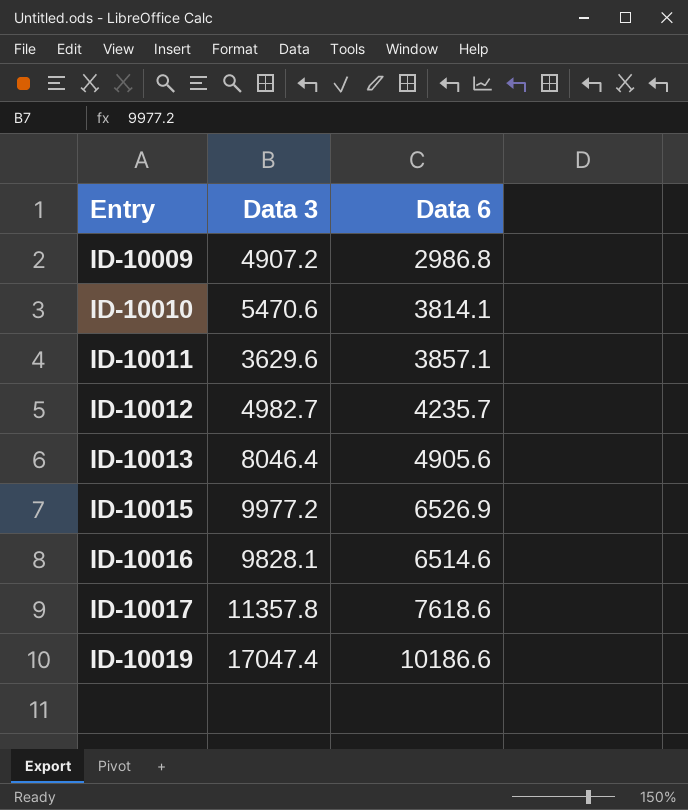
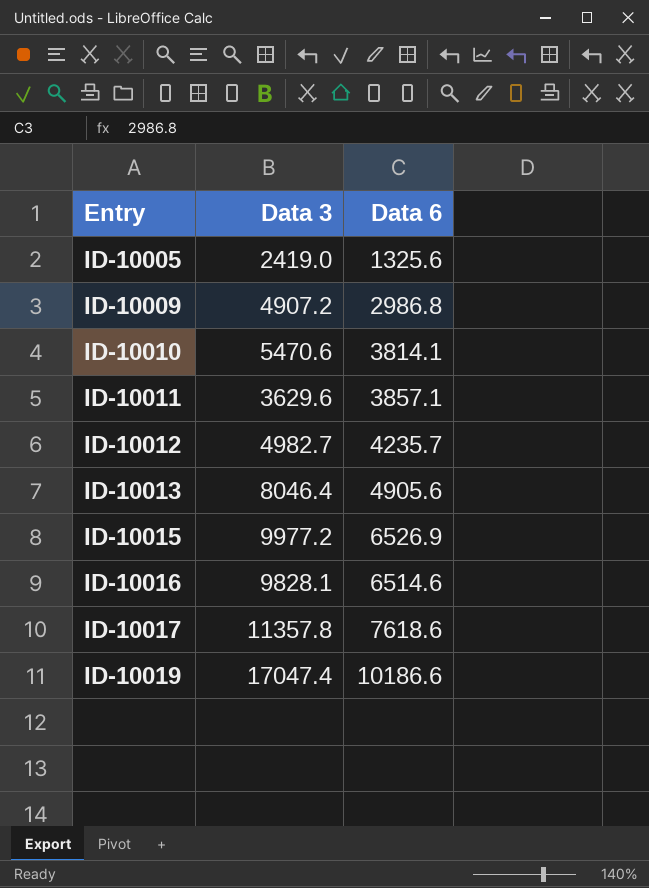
row ID-10005: none -> 2419.0 | 1325.6

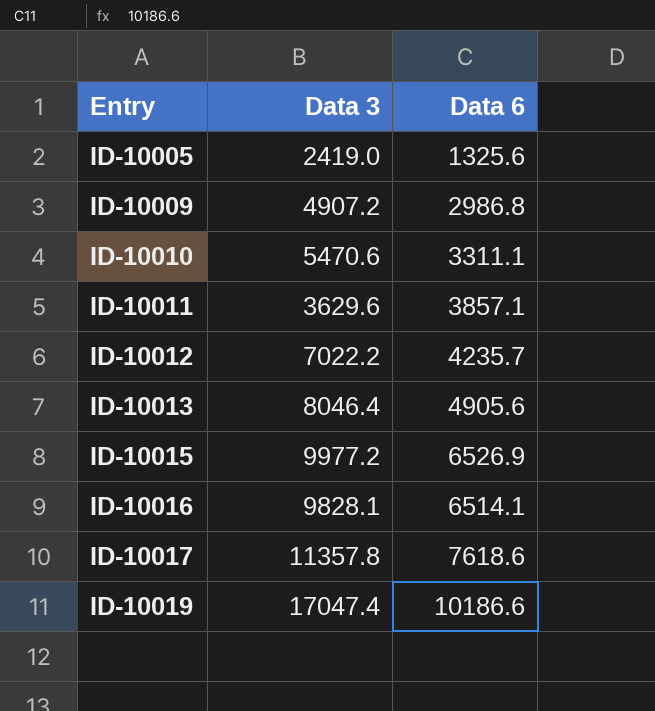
ID-10010 | Data 6: 3814.1 -> 3311.1
ID-10012 | Data 3: 4982.7 -> 7022.2
ID-10016 | Data 6: 6514.6 -> 6514.1

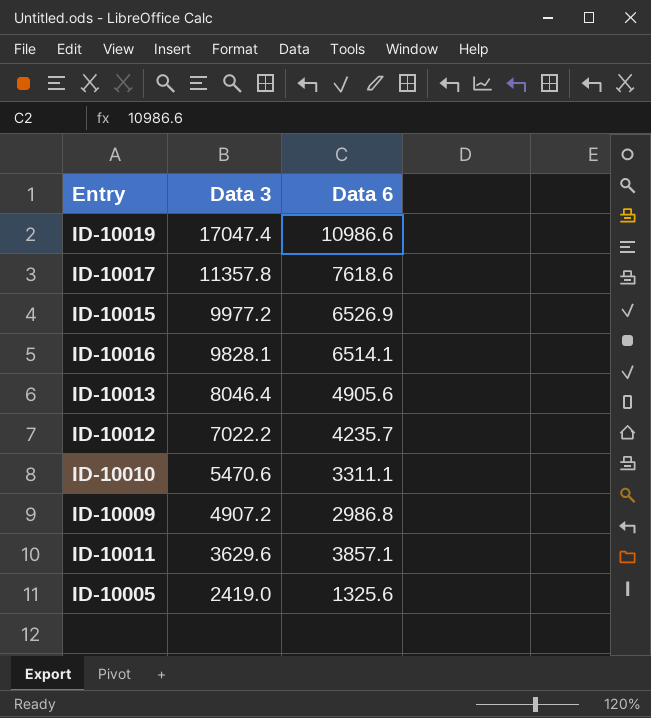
row order: Entry ascending -> Data 3 descending
ID-10019 | Data 6: 10186.6 -> 10986.6

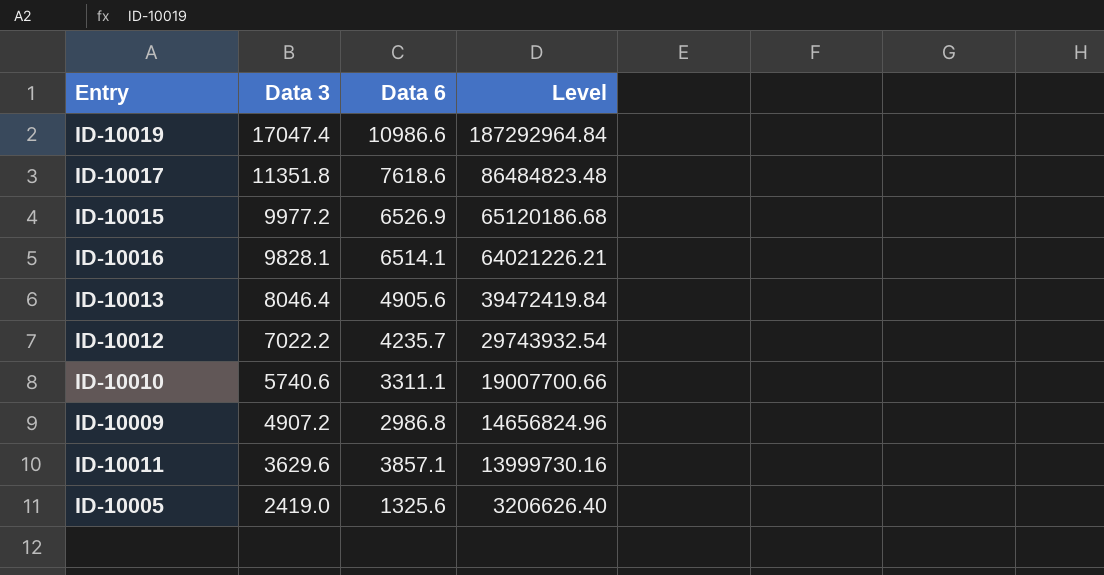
column Level | formula: none -> [Data 3] * [Data 6]
ID-10017 | Data 3: 11357.8 -> 11351.8
ID-10010 | Data 3: 5470.6 -> 5740.6

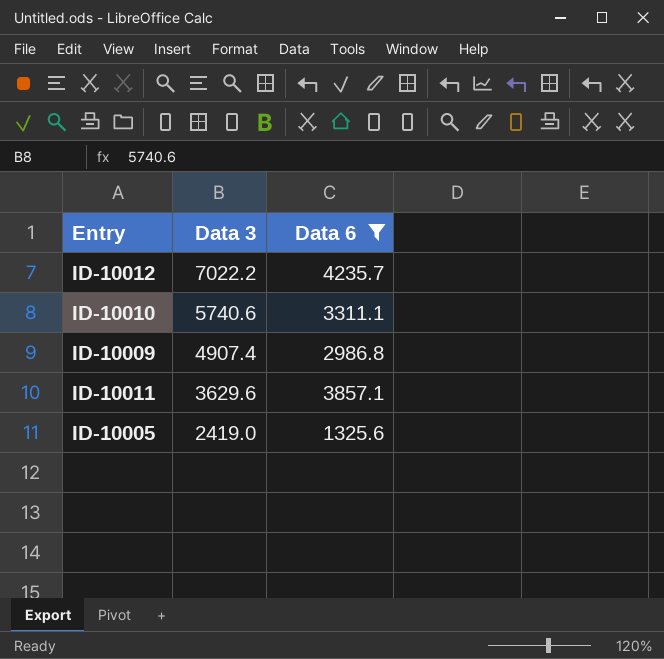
filter: none -> Data 6 <= 4235.7
column Level | formula: [Data 3] * [Data 6] -> none
ID-10009 | Data 3: 4907.2 -> 4907.4

